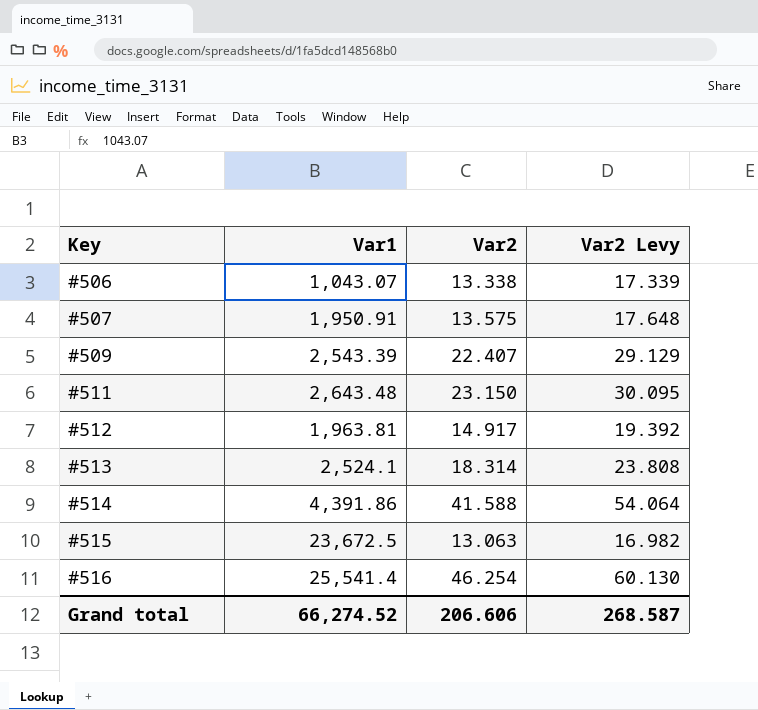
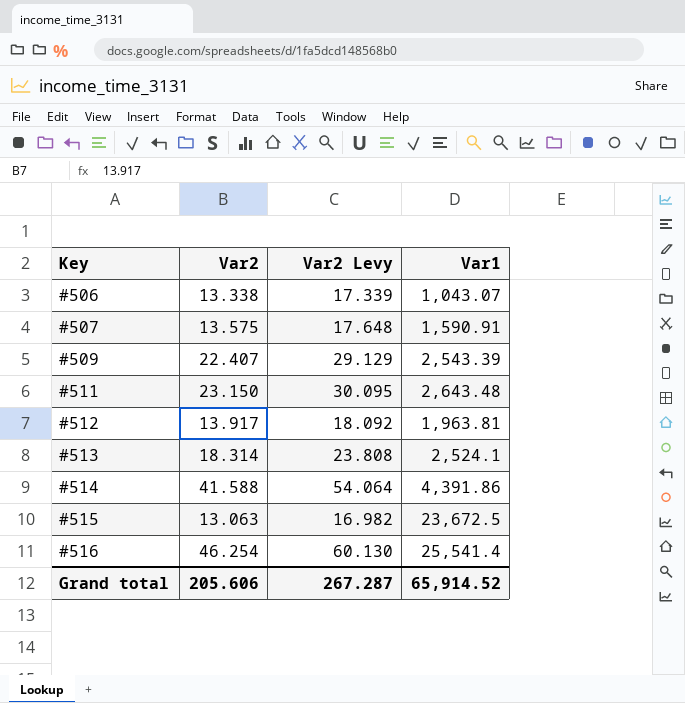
column Var1 | position: 2 -> 4
#507 | Var1: 1,950.91 -> 1,590.91
#512 | Var2: 14.917 -> 13.917
#512 | Var2 Levy: 19.392 -> 18.092
Grand total | Var2: 206.606 -> 205.606
Grand total | Var2 Levy: 268.587 -> 267.287
Grand total | Var1: 66,274.52 -> 65,914.52

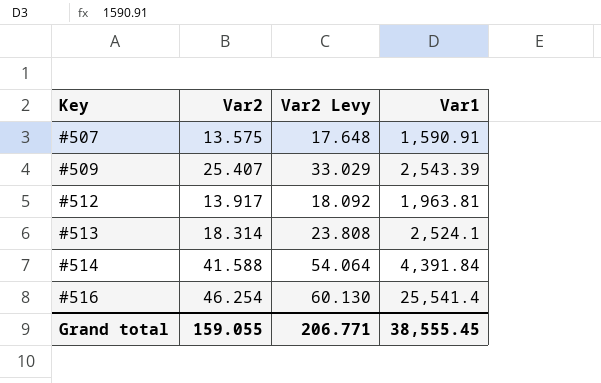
row #506: 13.338 | 17.339 | 1,043.07 -> none
row #511: 23.150 | 30.095 | 2,643.48 -> none
row #515: 13.063 | 16.982 | 23,672.5 -> none
#509 | Var2: 22.407 -> 25.407
#509 | Var2 Levy: 29.129 -> 33.029
#514 | Var1: 4,391.86 -> 4,391.84
Grand total | Var2: 205.606 -> 159.055
Grand total | Var2 Levy: 267.287 -> 206.771
Grand total | Var1: 65,914.52 -> 38,555.45

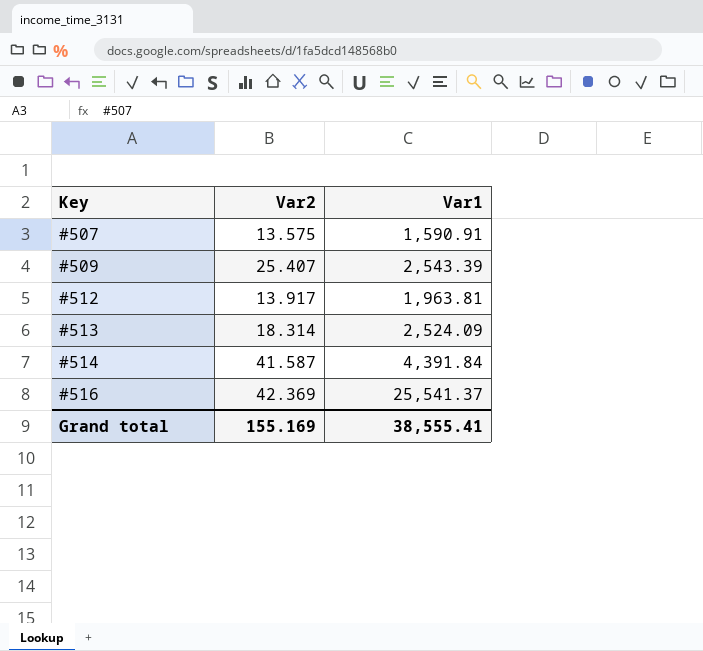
column Var2 Levy | formula: [Var2] * 1.3 -> none
#513 | Var1: 2,524.1 -> 2,524.09
#514 | Var2: 41.588 -> 41.587
#516 | Var2: 46.254 -> 42.369
#516 | Var1: 25,541.4 -> 25,541.37
Grand total | Var2: 159.055 -> 155.169
Grand total | Var1: 38,555.45 -> 38,555.41

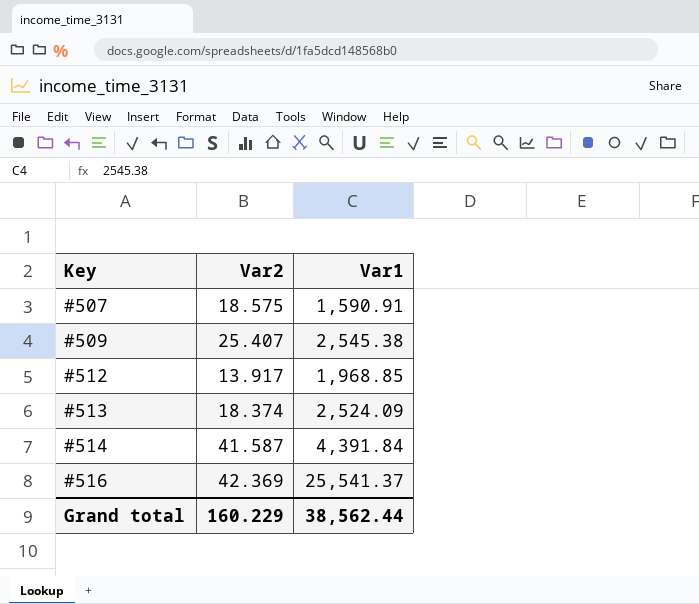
#507 | Var2: 13.575 -> 18.575
#509 | Var1: 2,543.39 -> 2,545.38
#512 | Var1: 1,963.81 -> 1,968.85
#513 | Var2: 18.314 -> 18.374
Grand total | Var2: 155.169 -> 160.229
Grand total | Var1: 38,555.41 -> 38,562.44

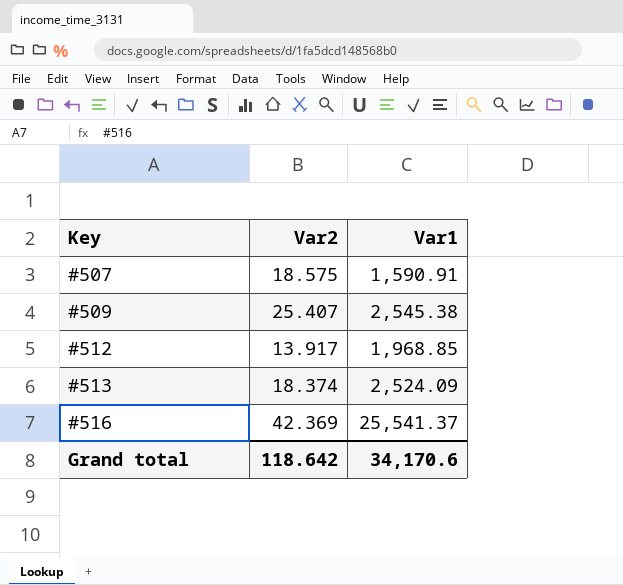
row #514: 41.587 | 4,391.84 -> none
Grand total | Var2: 160.229 -> 118.642
Grand total | Var1: 38,562.44 -> 34,170.6

